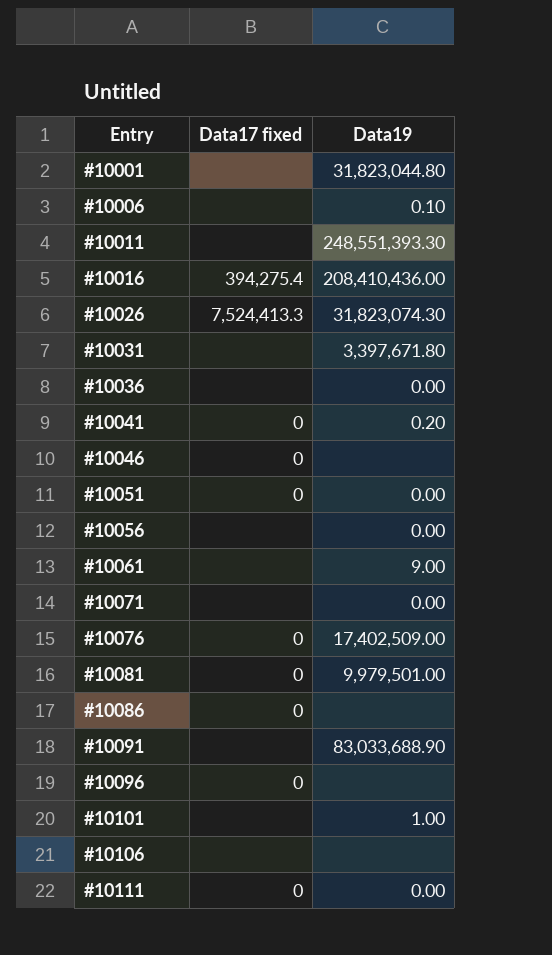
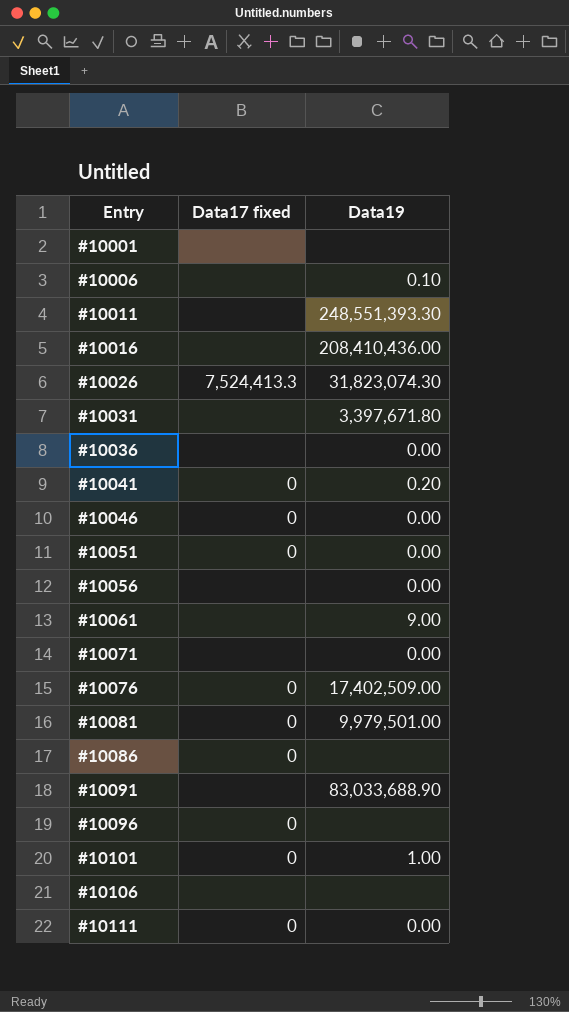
#10001 | Data19: 31,823,044.80 -> none
#10016 | Data17 fixed: 394,275.4 -> none
#10046 | Data19: none -> 0.00
#10101 | Data17 fixed: none -> 0

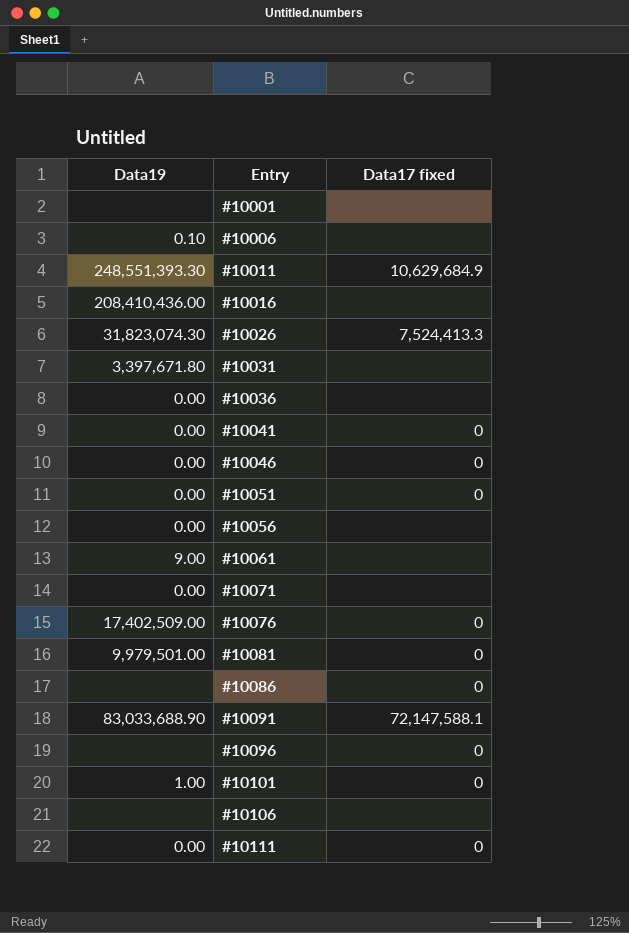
column Data19 | position: 3 -> 1
#10011 | Data17 fixed: none -> 10,629,684.9
#10041 | Data19: 0.20 -> 0.00
#10091 | Data17 fixed: none -> 72,147,588.1

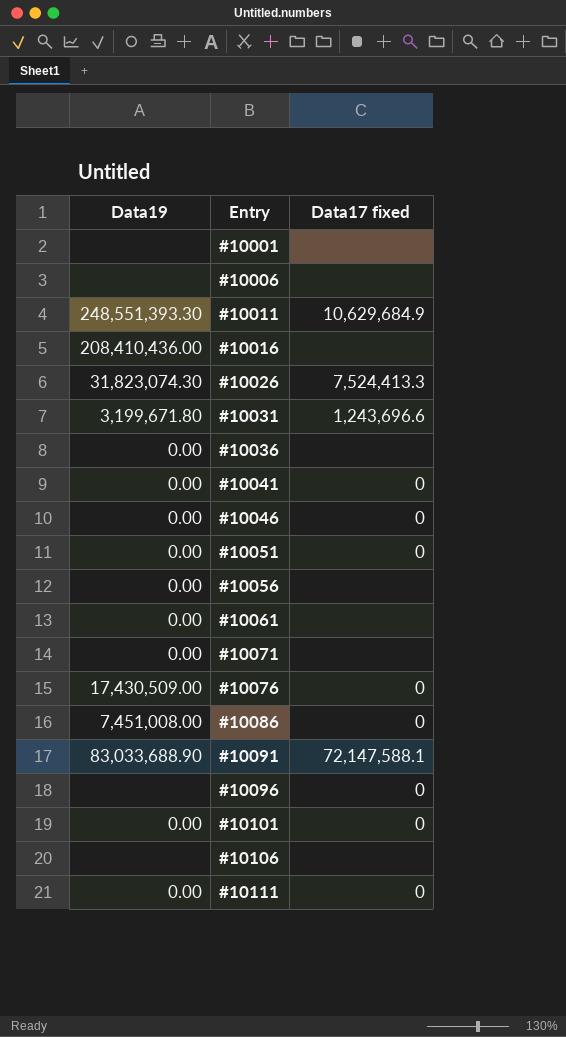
row #10081: 9,979,501.00 | 0 -> none
#10006 | Data19: 0.10 -> none
#10031 | Data19: 3,397,671.80 -> 3,199,671.80
#10031 | Data17 fixed: none -> 1,243,696.6
#10061 | Data19: 9.00 -> 0.00
#10076 | Data19: 17,402,509.00 -> 17,430,509.00
#10086 | Data19: none -> 7,451,008.00
#10101 | Data19: 1.00 -> 0.00

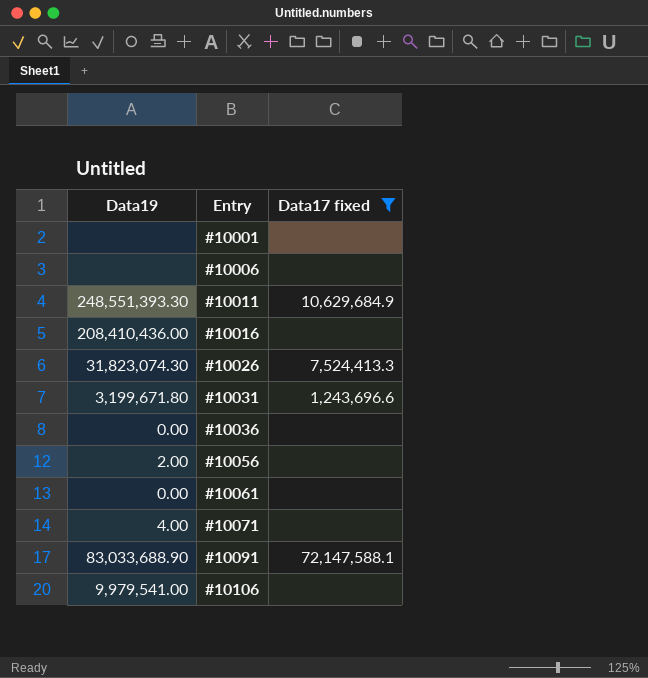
filter: none -> Data17 fixed != 0
#10056 | Data19: 0.00 -> 2.00
#10071 | Data19: 0.00 -> 4.00
#10106 | Data19: none -> 9,979,541.00

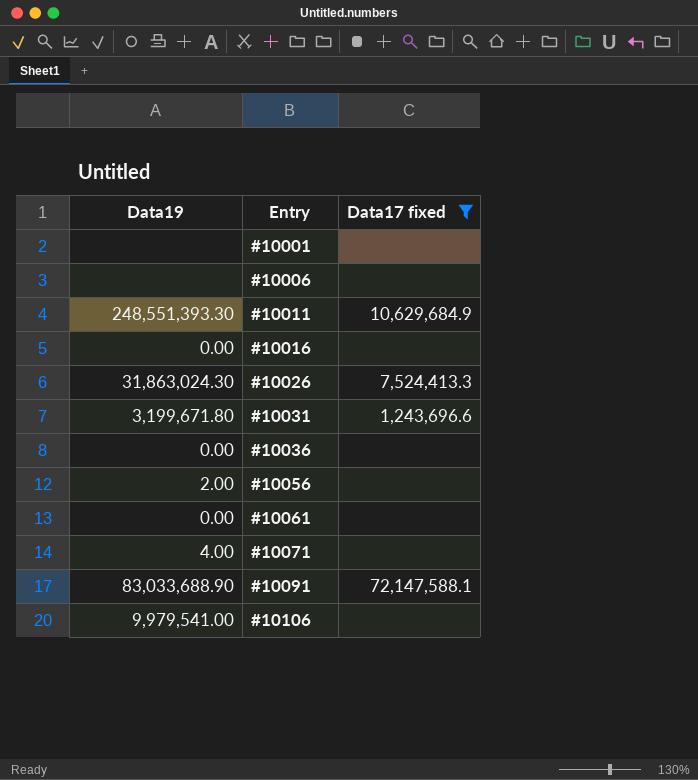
#10016 | Data19: 208,410,436.00 -> 0.00
#10026 | Data19: 31,823,074.30 -> 31,863,024.30

